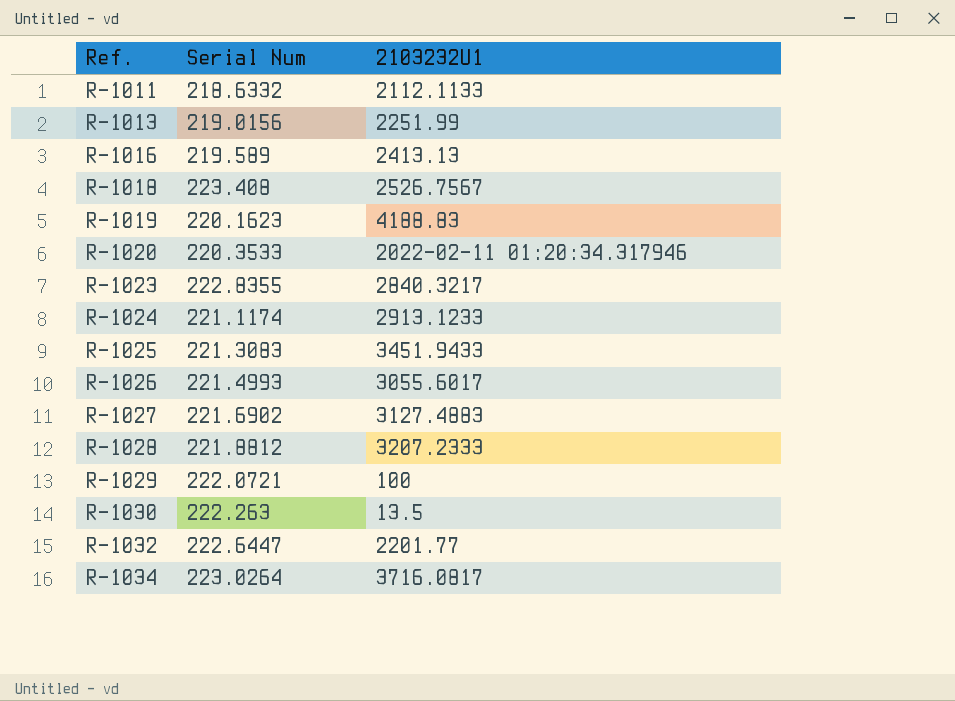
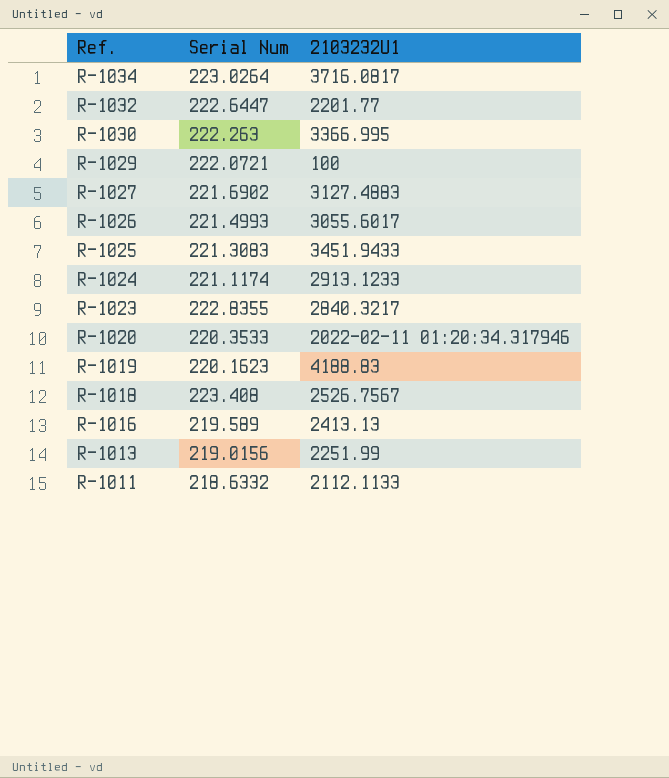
row order: Ref. ascending -> Ref. descending
row R-1028: 221.8812 | 3207.2333 -> none
R-1030 | 2103232U1: 13.5 -> 3366.995

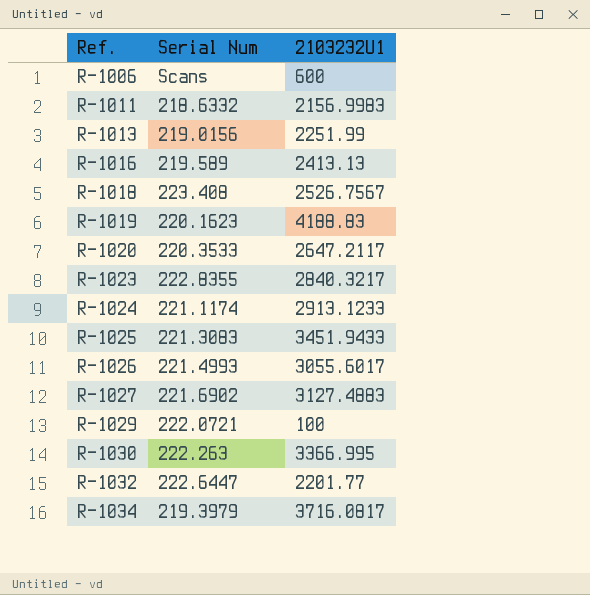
row order: Ref. descending -> Ref. ascending
row R-1006: none -> Scans | 600
R-1011 | 2103232U1: 2112.1133 -> 2156.9983
R-1020 | 2103232U1: 2022-02-11 01:20:34.317946 -> 2647.2117
R-1034 | Serial Num: 223.0264 -> 219.3979

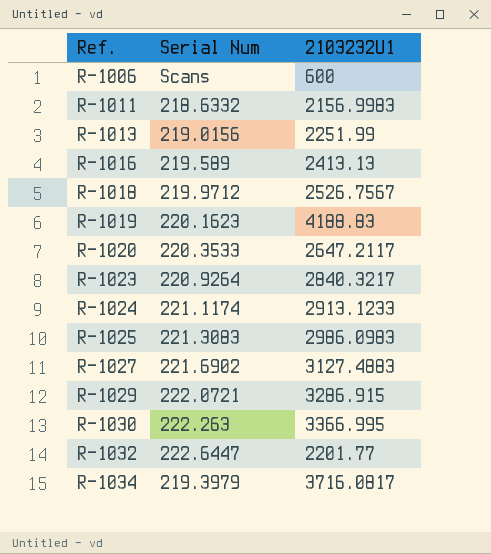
row R-1026: 221.4993 | 3055.6017 -> none
R-1018 | Serial Num: 223.408 -> 219.9712
R-1023 | Serial Num: 222.8355 -> 220.9264
R-1025 | 2103232U1: 3451.9433 -> 2986.0983
R-1029 | 2103232U1: 100 -> 3286.915

